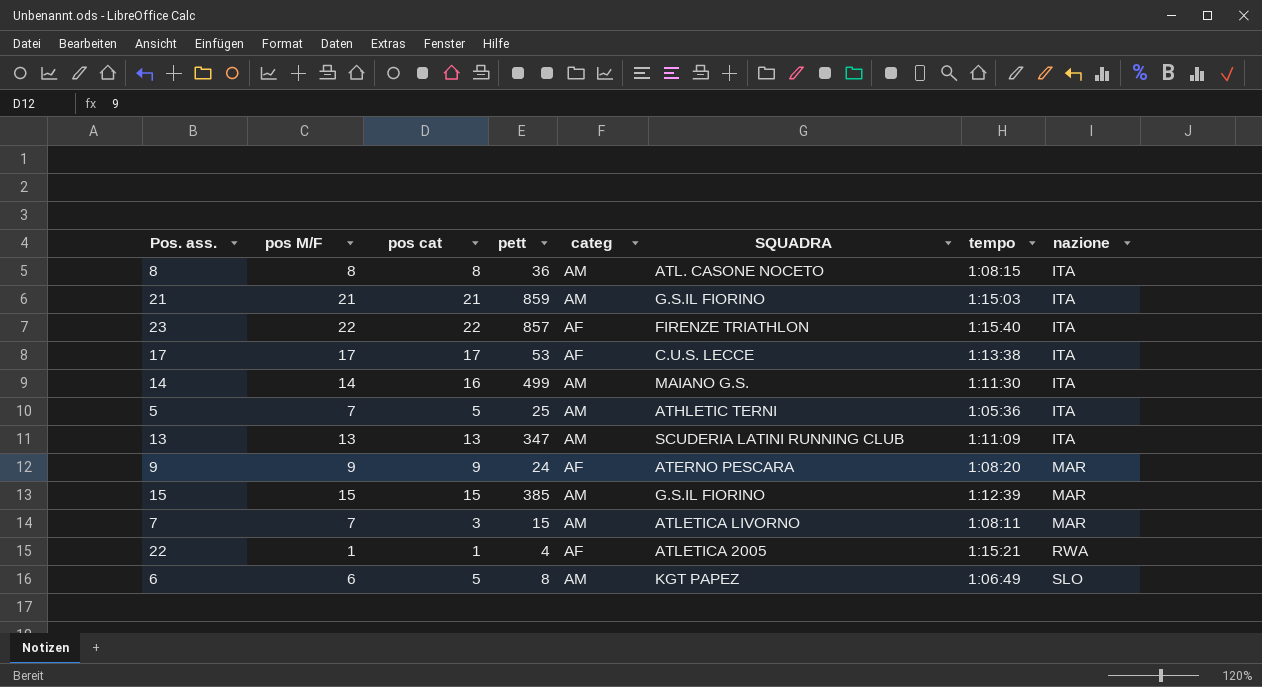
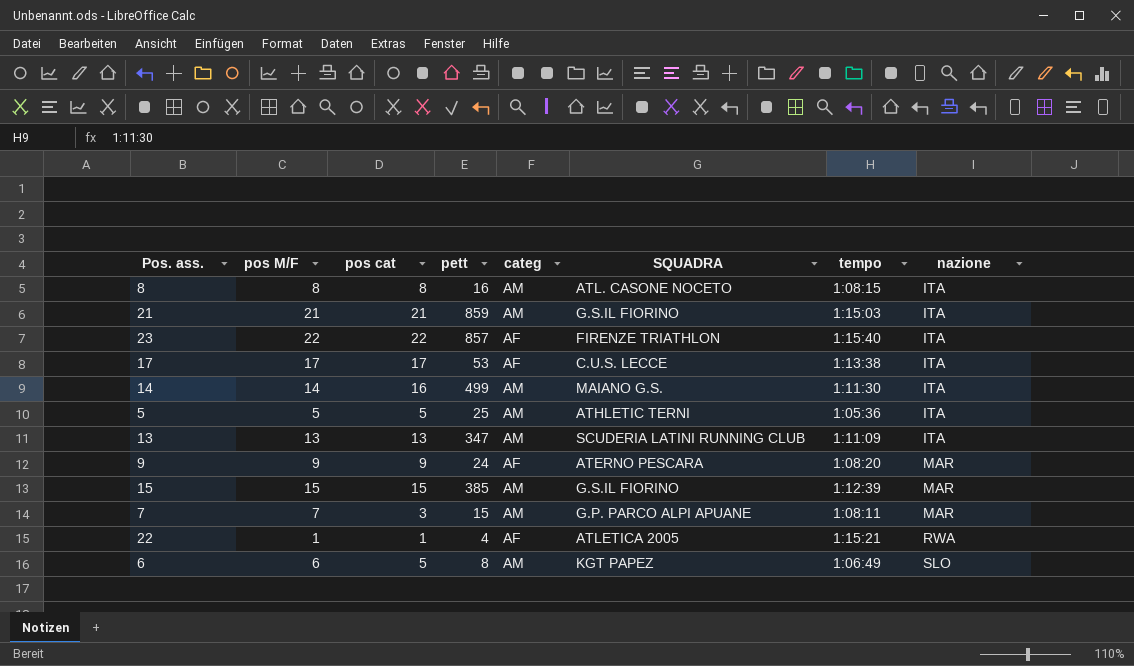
8 | pett: 36 -> 16
5 | pos M/F: 7 -> 5
7 | SQUADRA: ATLETICA LIVORNO -> G.P. PARCO ALPI APUANE

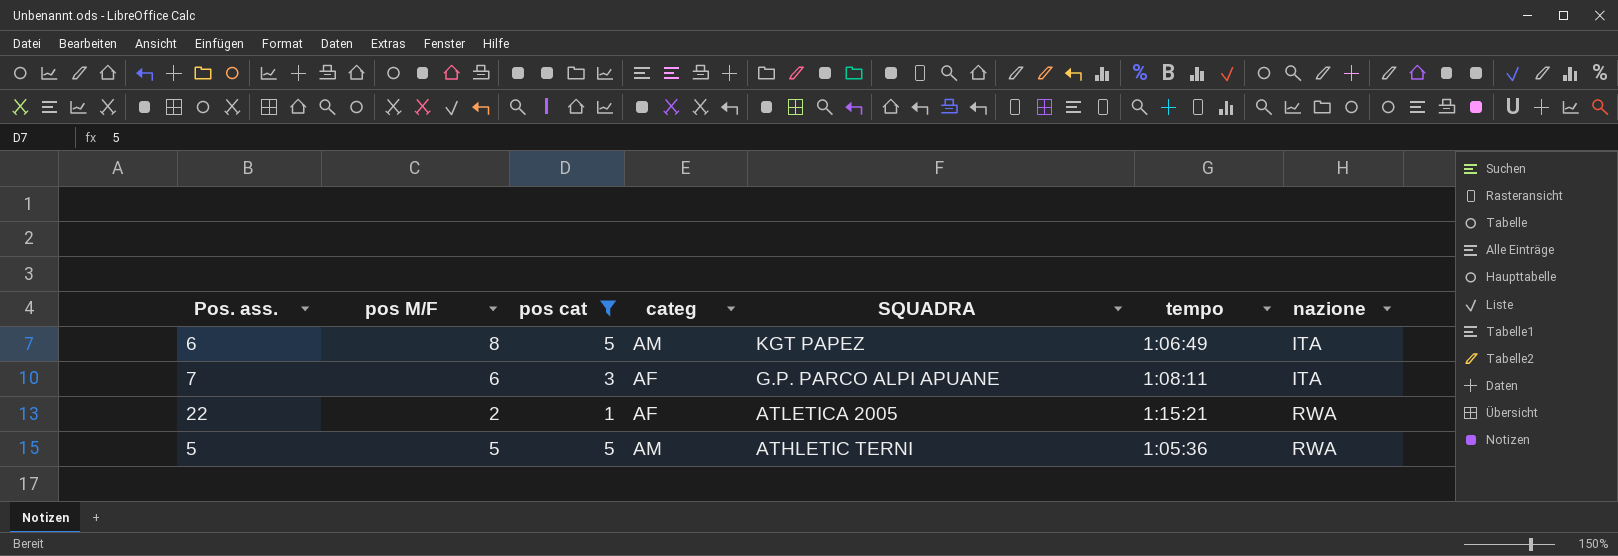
filter: none -> pos cat <= 5
row order: nazione ascending -> SQUADRA descending
column pett | position: 4 -> none
6 | pos M/F: 6 -> 8
6 | nazione: SLO -> ITA
7 | pos M/F: 7 -> 6
7 | categ: AM -> AF
7 | nazione: MAR -> ITA
22 | pos M/F: 1 -> 2
5 | nazione: ITA -> RWA

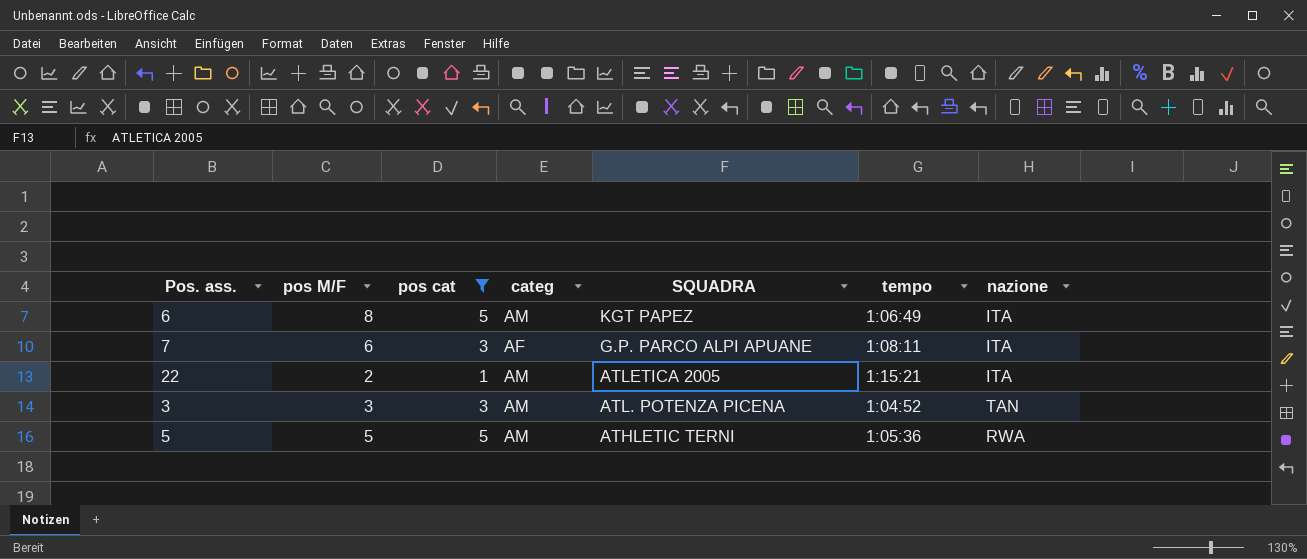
22 | categ: AF -> AM
22 | nazione: RWA -> ITA
row 3: none -> 3 | 3 | AM | ATL. POTENZA PICENA | 1:04:52 | TAN

